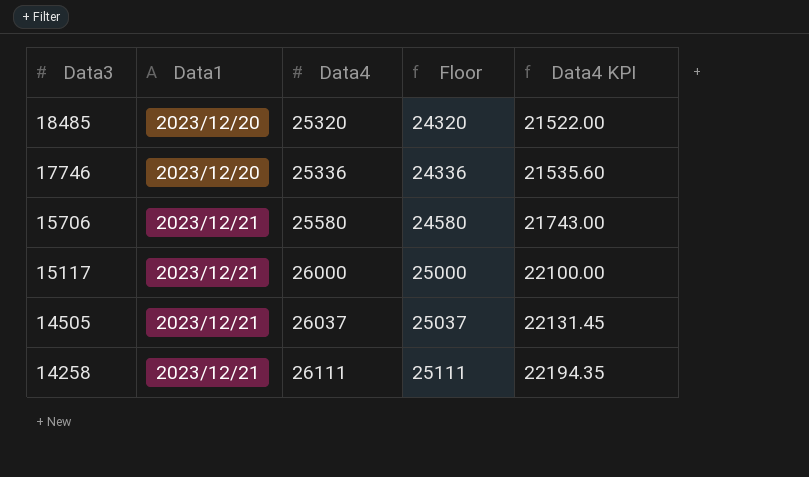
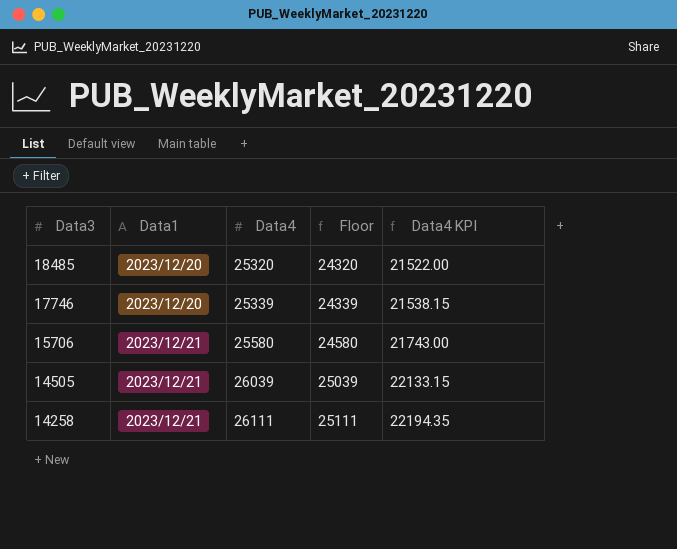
row 15117: 2023/12/21 | 26000 | 25000 | 22100.00 -> none
17746 | Data4: 25336 -> 25339
17746 | Floor: 24336 -> 24339
17746 | Data4 KPI: 21535.60 -> 21538.15
14505 | Data4: 26037 -> 26039
14505 | Floor: 25037 -> 25039
14505 | Data4 KPI: 22131.45 -> 22133.15

